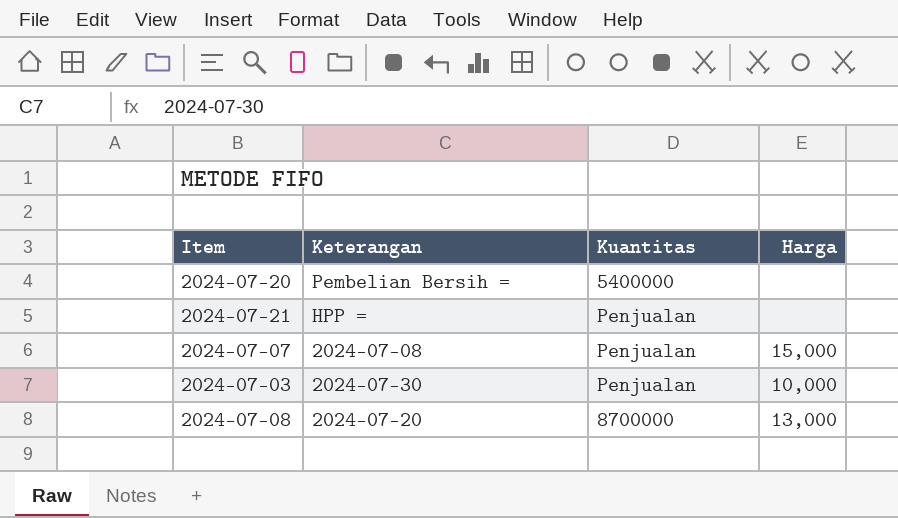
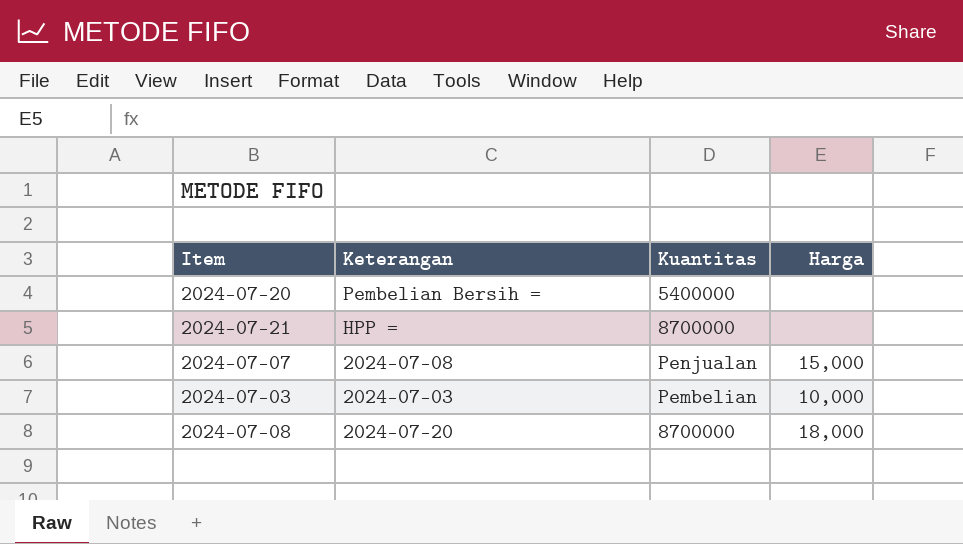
2024-07-21 | Kuantitas: Penjualan -> 8700000
2024-07-03 | Keterangan: 2024-07-30 -> 2024-07-03
2024-07-03 | Kuantitas: Penjualan -> Pembelian
2024-07-08 | Harga: 13,000 -> 18,000

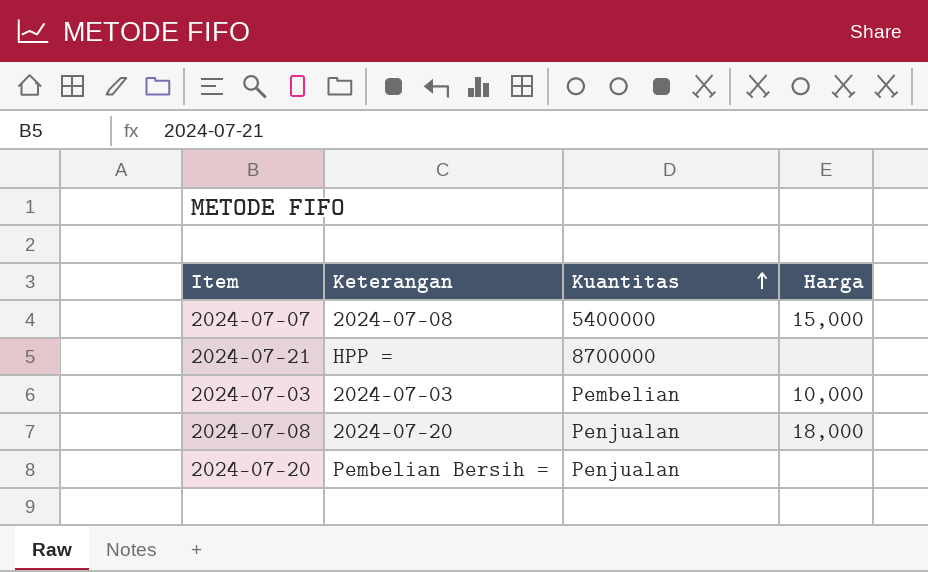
row order: none -> Kuantitas ascending
2024-07-07 | Kuantitas: Penjualan -> 5400000
2024-07-08 | Kuantitas: 8700000 -> Penjualan
2024-07-20 | Kuantitas: 5400000 -> Penjualan

